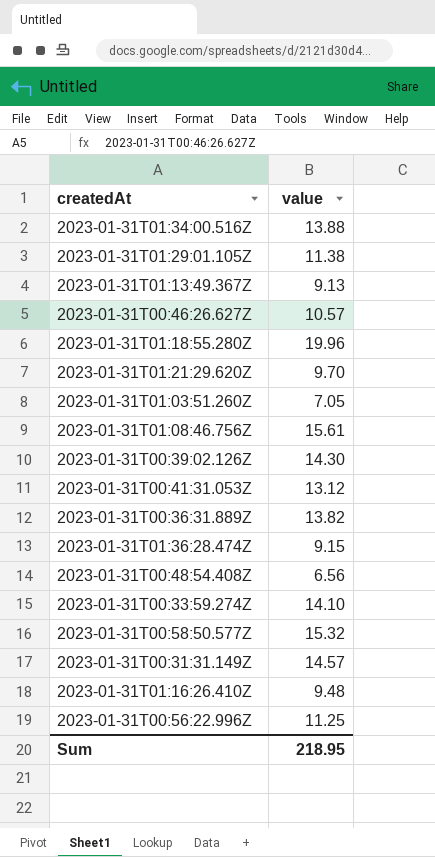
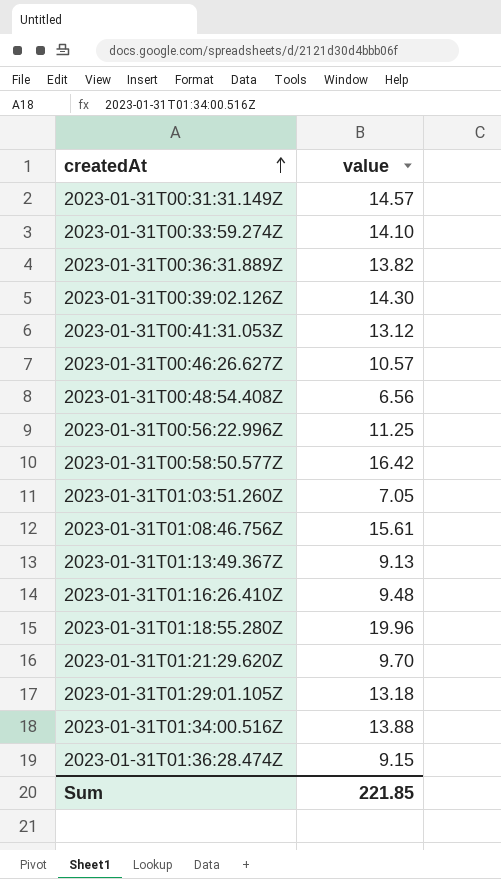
row order: none -> createdAt ascending
2023-01-31T00:58:50.577Z | value: 15.32 -> 16.42
2023-01-31T01:29:01.105Z | value: 11.38 -> 13.18
Sum | value: 218.95 -> 221.85

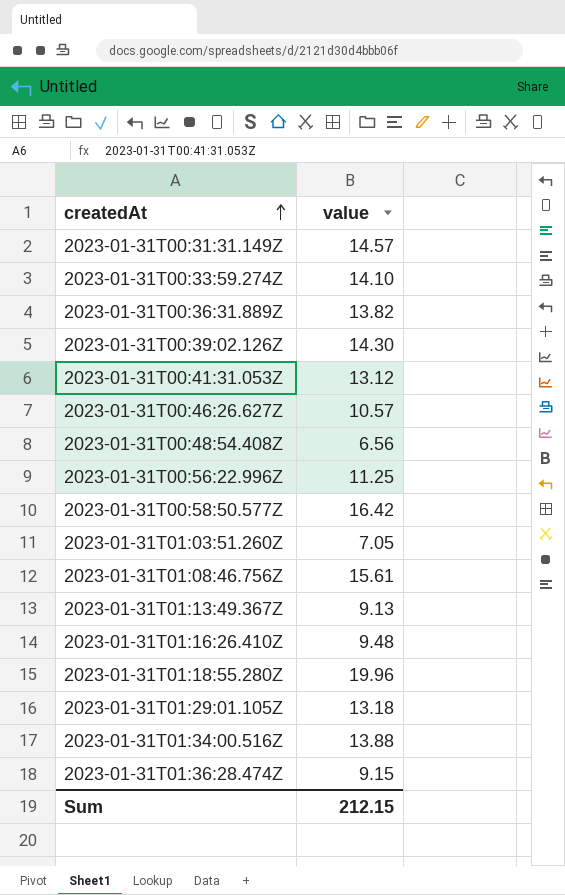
row 2023-01-31T01:21:29.620Z: 9.70 -> none
Sum | value: 221.85 -> 212.15

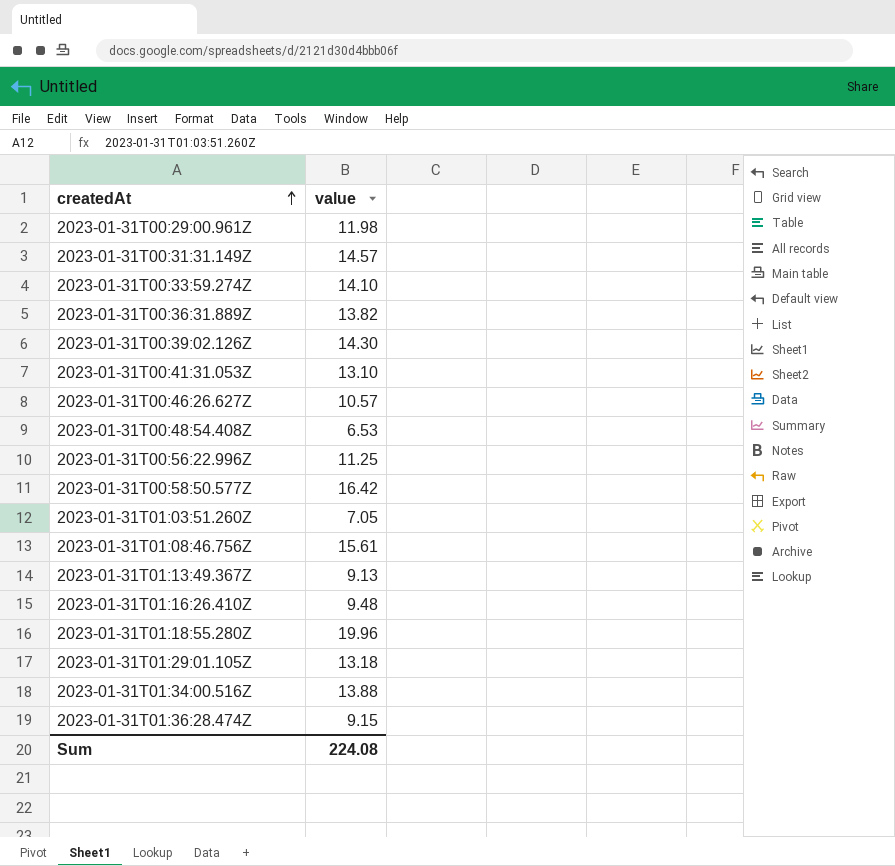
row 2023-01-31T00:29:00.961Z: none -> 11.98
2023-01-31T00:41:31.053Z | value: 13.12 -> 13.10
2023-01-31T00:48:54.408Z | value: 6.56 -> 6.53
Sum | value: 212.15 -> 224.08

